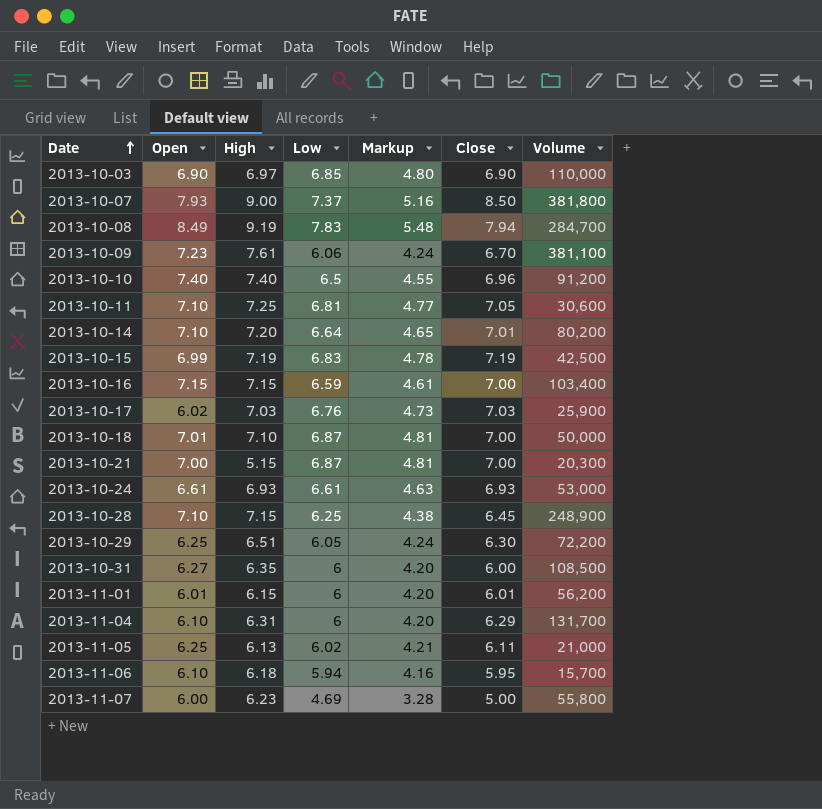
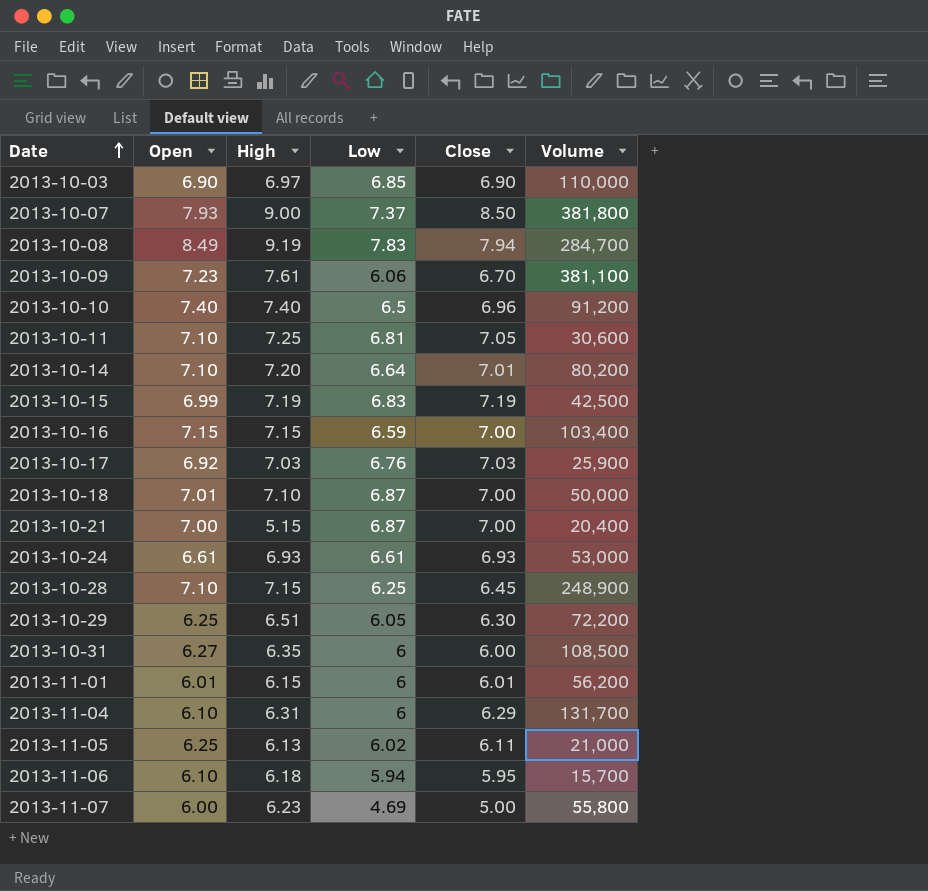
column Markup | formula: [Low] * 0.7 -> none
2013-10-17 | Open: 6.02 -> 6.92
2013-10-21 | Volume: 20,300 -> 20,400

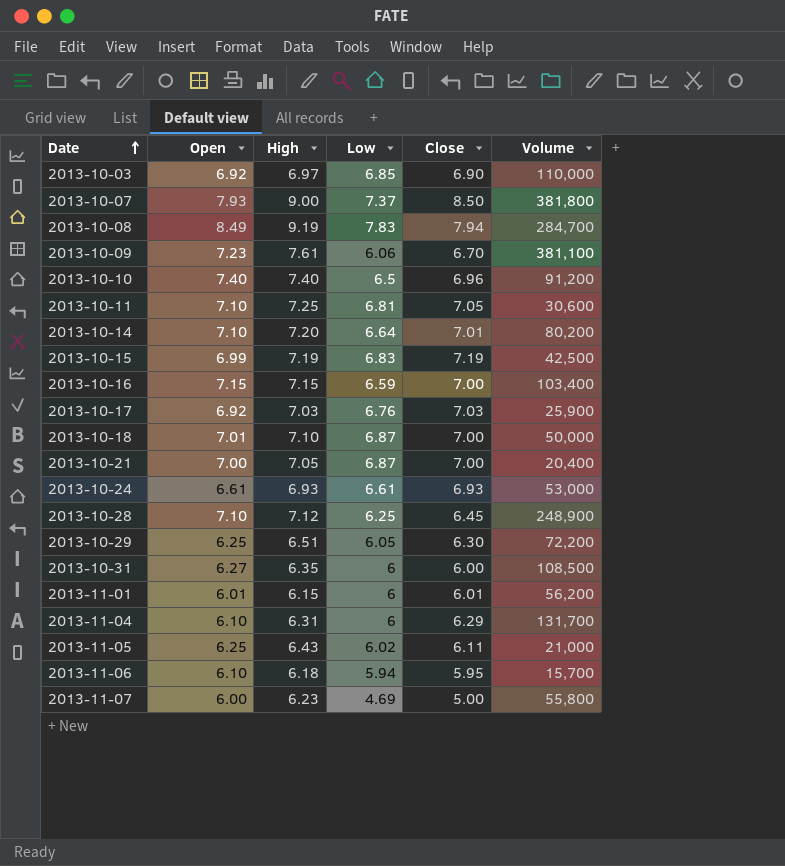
2013-10-03 | Open: 6.90 -> 6.92
2013-10-21 | High: 5.15 -> 7.05
2013-10-28 | High: 7.15 -> 7.12
2013-11-05 | High: 6.13 -> 6.43

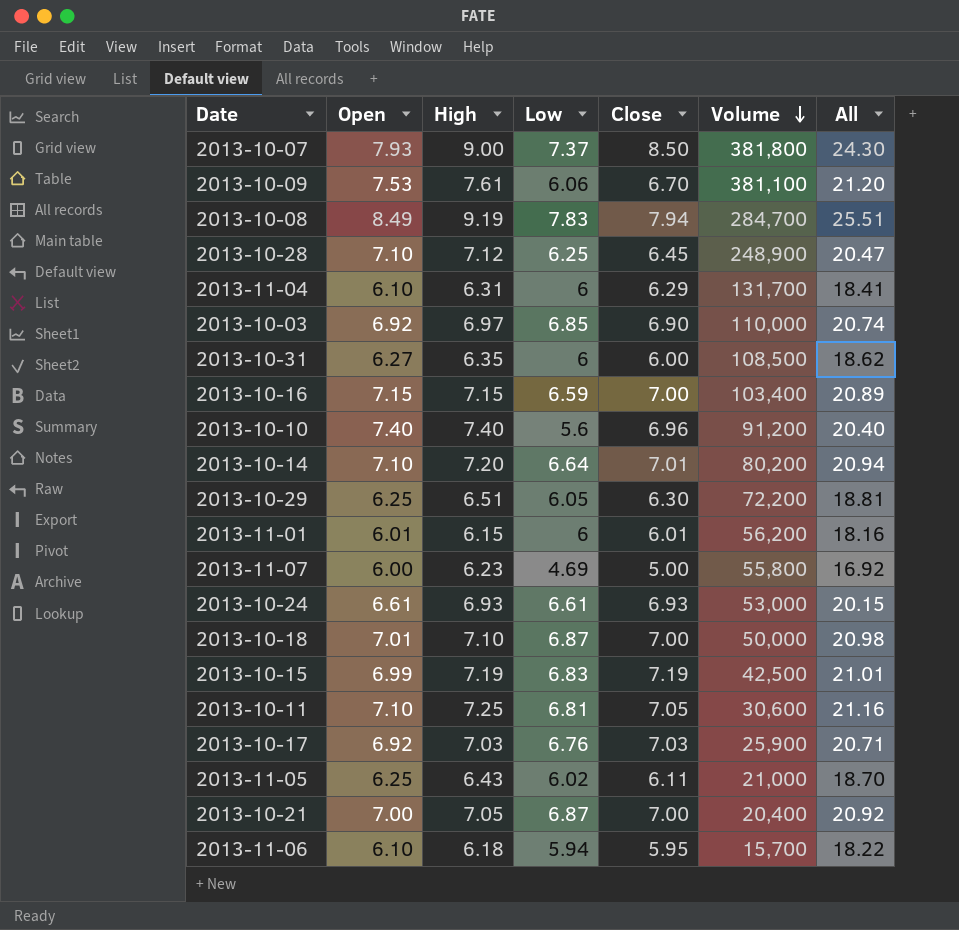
row order: Date ascending -> Volume descending
column All | formula: none -> [Open] + [High] + [Low]
2013-10-09 | Open: 7.23 -> 7.53
2013-10-10 | Low: 6.5 -> 5.6

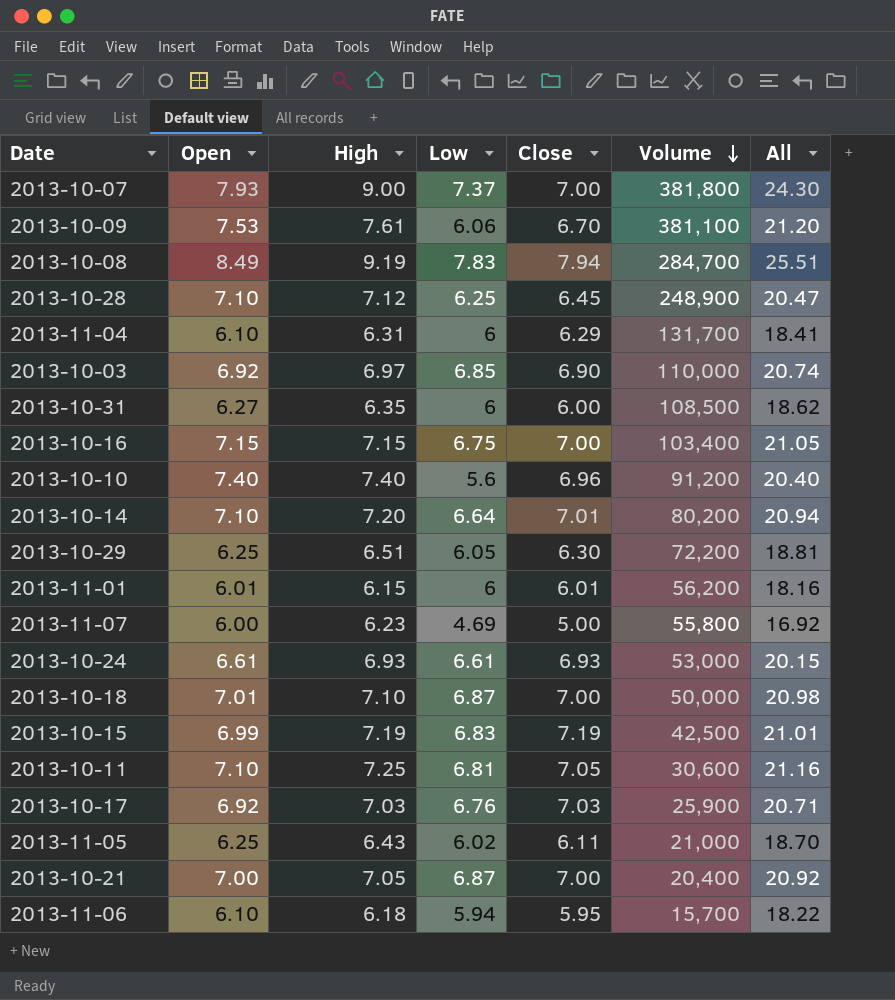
2013-10-07 | Close: 8.50 -> 7.00
2013-10-16 | Low: 6.59 -> 6.75
2013-10-16 | All: 20.89 -> 21.05

